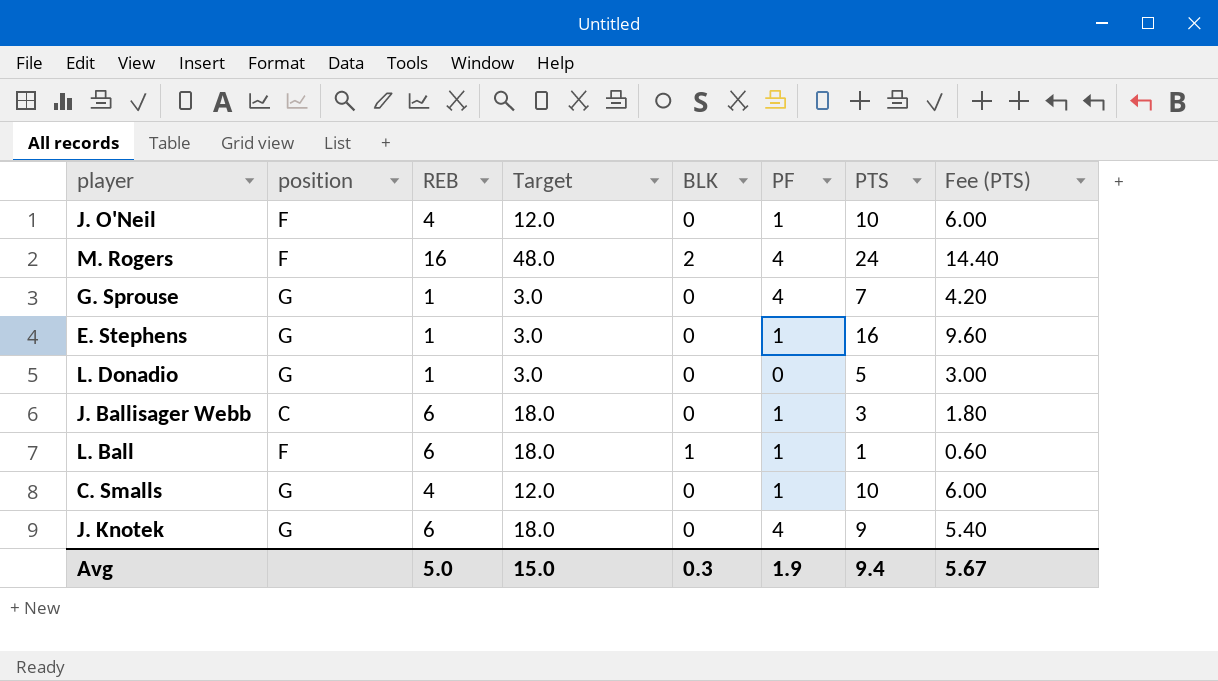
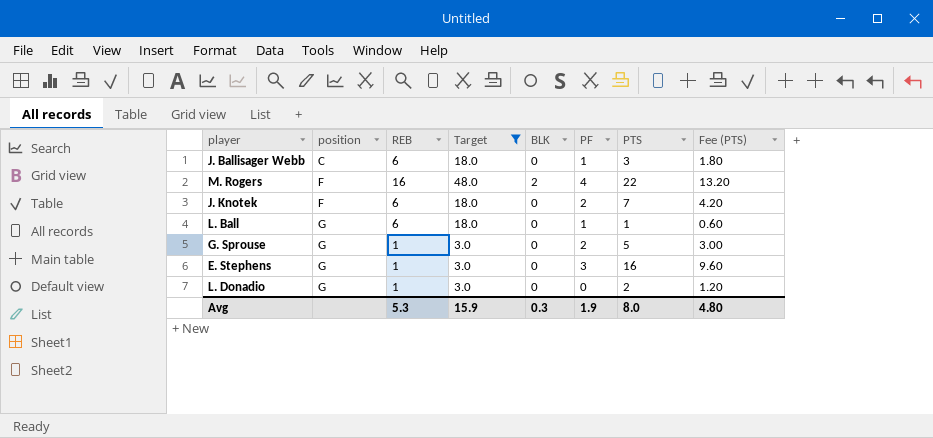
filter: none -> Target != 12.0
row order: none -> position ascending
M. Rogers | PTS: 24 -> 22
M. Rogers | Fee (PTS): 14.40 -> 13.20
J. Knotek | position: G -> F
J. Knotek | PF: 4 -> 2
J. Knotek | PTS: 9 -> 7
J. Knotek | Fee (PTS): 5.40 -> 4.20
L. Ball | position: F -> G
L. Ball | BLK: 1 -> 0
G. Sprouse | PF: 4 -> 2
G. Sprouse | PTS: 7 -> 5
G. Sprouse | Fee (PTS): 4.20 -> 3.00
E. Stephens | PF: 1 -> 3
L. Donadio | PTS: 5 -> 2
L. Donadio | Fee (PTS): 3.00 -> 1.20
Avg | REB: 5.0 -> 5.3
Avg | Target: 15.0 -> 15.9
Avg | PTS: 9.4 -> 8.0
Avg | Fee (PTS): 5.67 -> 4.80

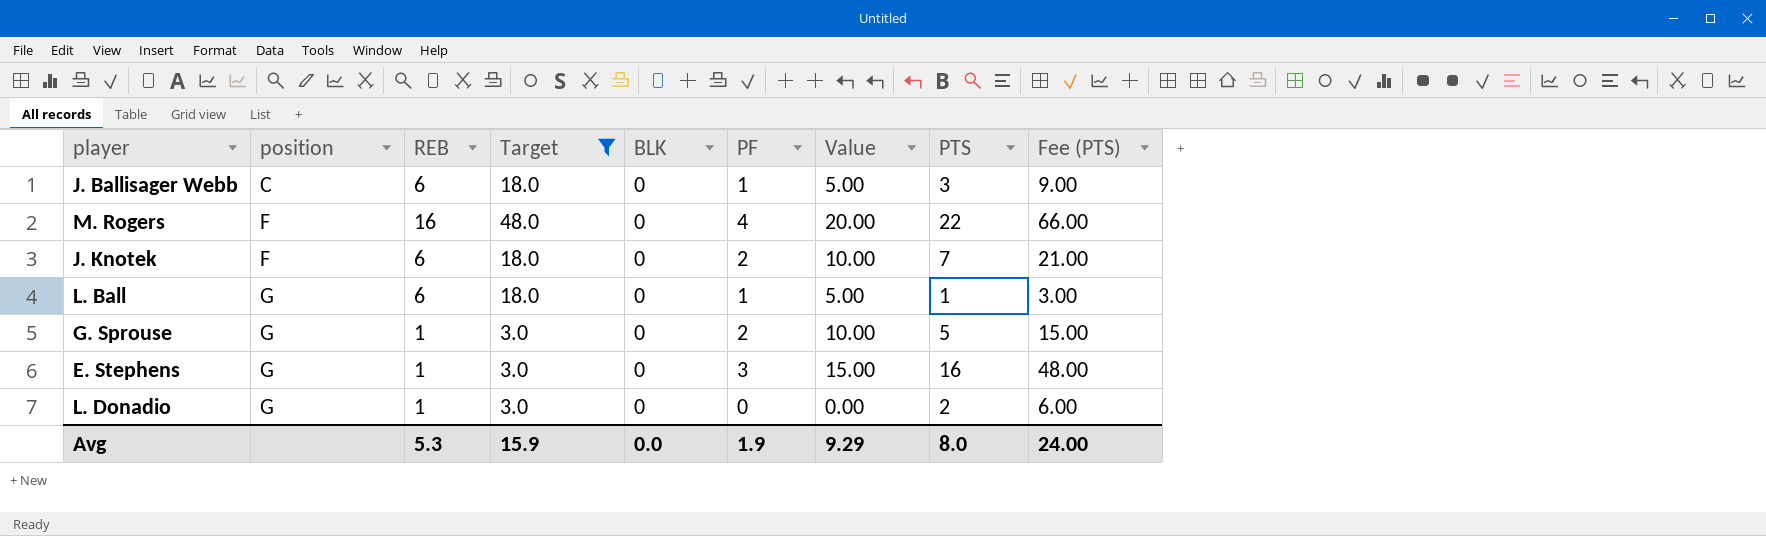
column Value | formula: none -> [PF] * 5
column Fee (PTS) | formula: [PTS] * 0.6 -> [PTS] * 3
M. Rogers | BLK: 2 -> 0
Avg | BLK: 0.3 -> 0.0
Avg | Fee (PTS): 4.80 -> 24.00

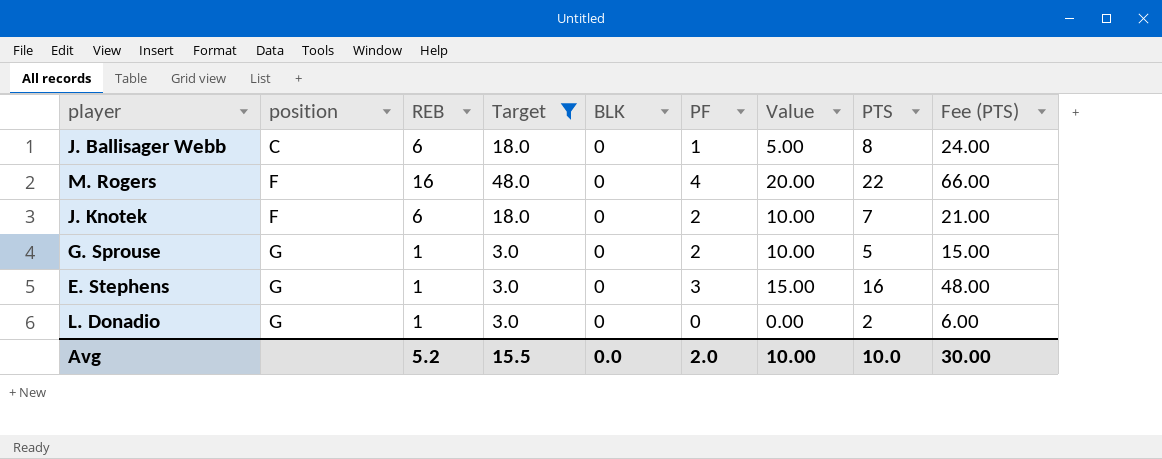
row L. Ball: G | 6 | 18.0 | 0 | 1 | 5.00 | 1 | 3.00 -> none
J. Ballisager Webb | PTS: 3 -> 8
J. Ballisager Webb | Fee (PTS): 9.00 -> 24.00
Avg | REB: 5.3 -> 5.2
Avg | Target: 15.9 -> 15.5
Avg | PF: 1.9 -> 2.0
Avg | Value: 9.29 -> 10.00
Avg | PTS: 8.0 -> 10.0
Avg | Fee (PTS): 24.00 -> 30.00

